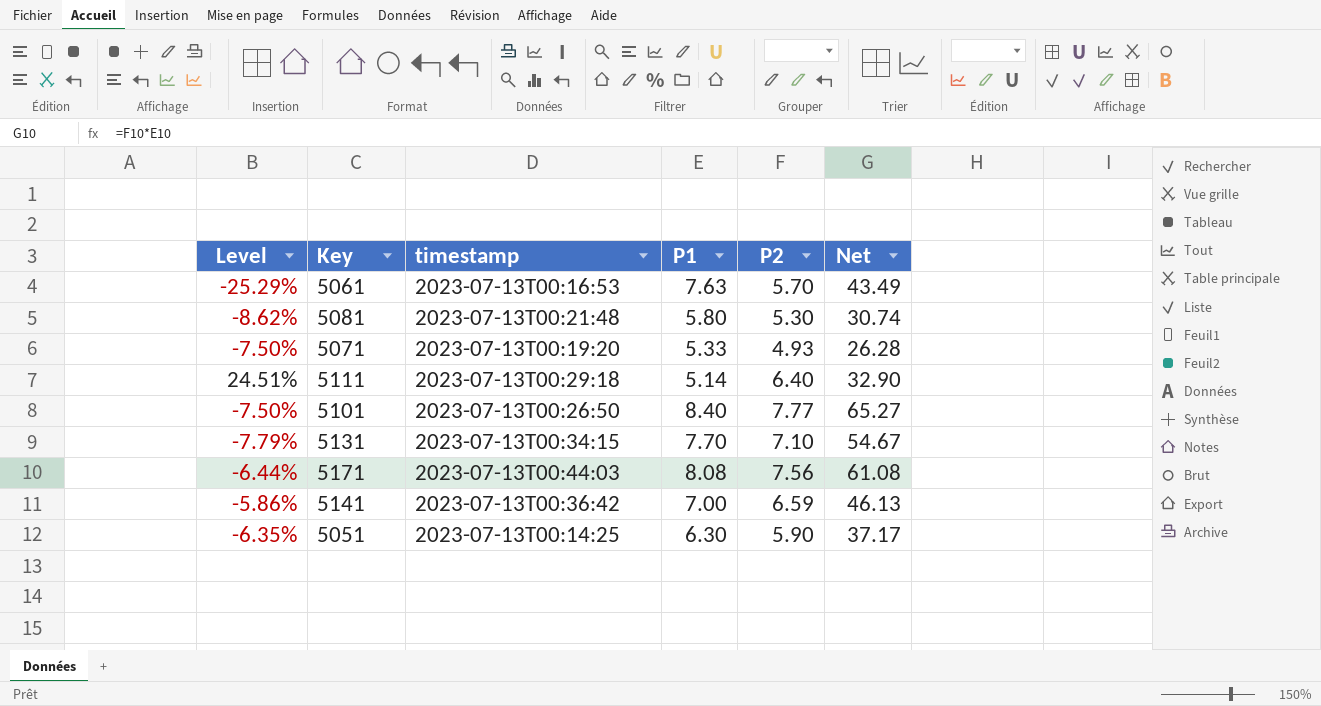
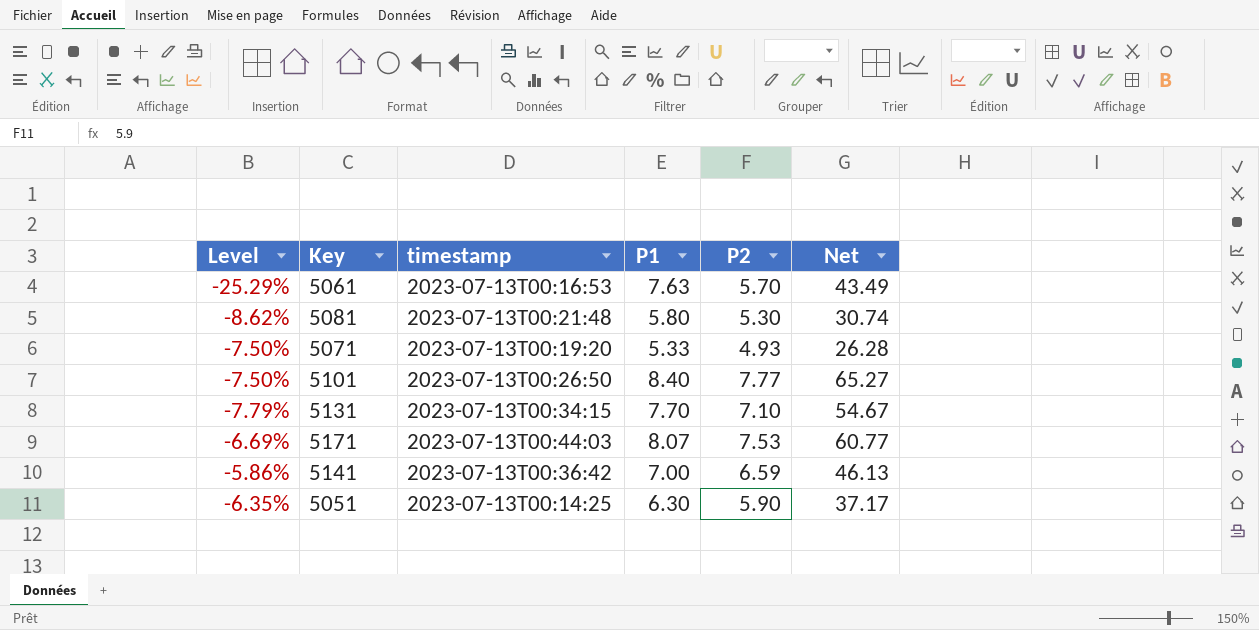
row 5111: 24.51% | 2023-07-13T00:29:18 | 5.14 | 6.40 | 32.90 -> none
5171 | Level: -6.44% -> -6.69%
5171 | P1: 8.08 -> 8.07
5171 | P2: 7.56 -> 7.53
5171 | Net: 61.08 -> 60.77

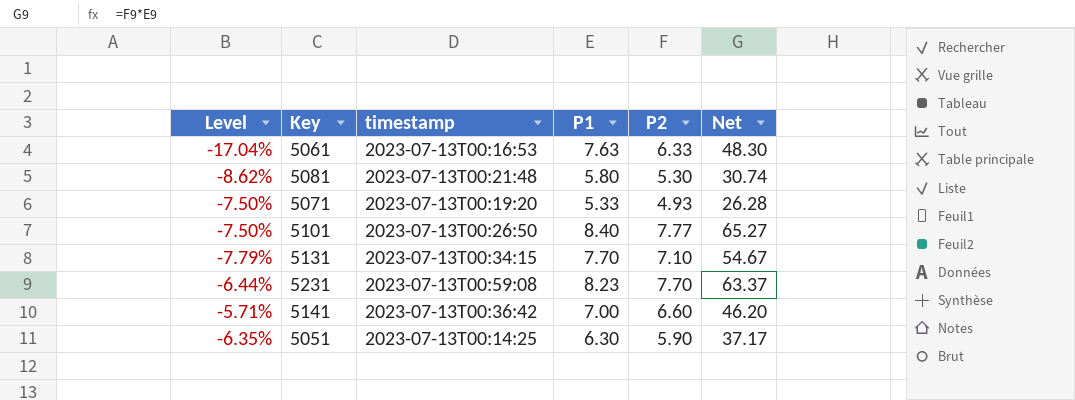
row 5171: -6.69% | 2023-07-13T00:44:03 | 8.07 | 7.53 | 60.77 -> none
5061 | Level: -25.29% -> -17.04%
5061 | P2: 5.70 -> 6.33
5061 | Net: 43.49 -> 48.30
row 5231: none -> -6.44% | 2023-07-13T00:59:08 | 8.23 | 7.70 | 63.37
5141 | Level: -5.86% -> -5.71%
5141 | P2: 6.59 -> 6.60
5141 | Net: 46.13 -> 46.20

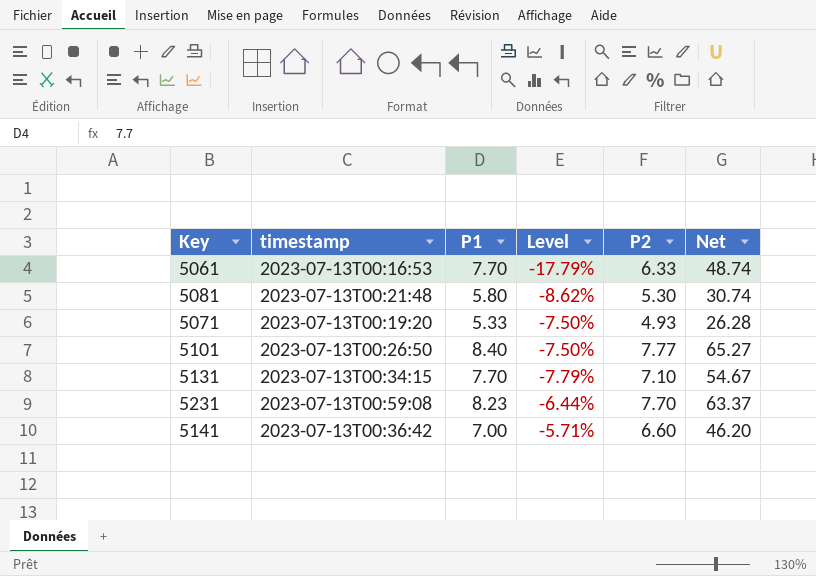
column Level | position: 1 -> 4
row 5051: -6.35% | 2023-07-13T00:14:25 | 6.30 | 5.90 | 37.17 -> none
5061 | P1: 7.63 -> 7.70
5061 | Level: -17.04% -> -17.79%
5061 | Net: 48.30 -> 48.74

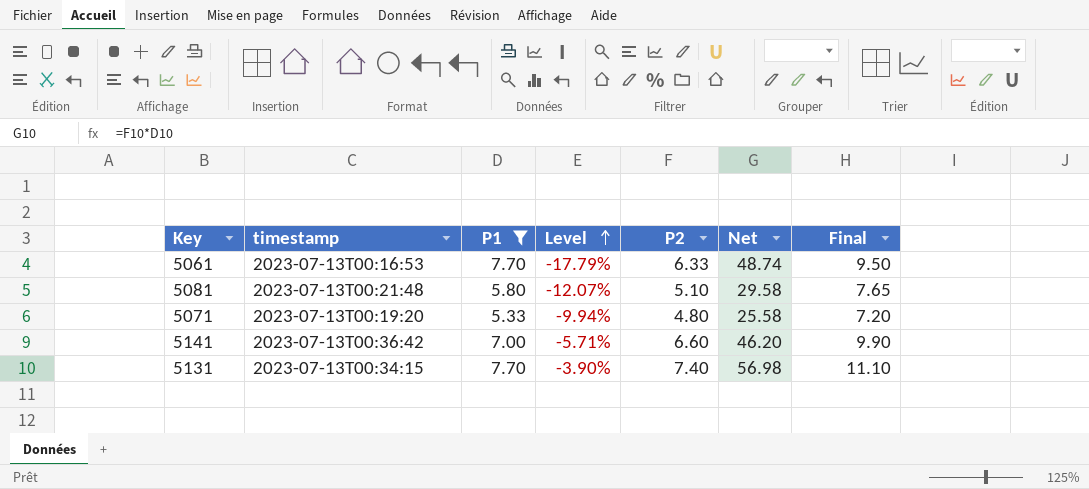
filter: none -> P1 <= 7.70
row order: none -> Level ascending
column Final | formula: none -> [P2] * 1.5
5081 | Level: -8.62% -> -12.07%
5081 | P2: 5.30 -> 5.10
5081 | Net: 30.74 -> 29.58
5071 | Level: -7.50% -> -9.94%
5071 | P2: 4.93 -> 4.80
5071 | Net: 26.28 -> 25.58
5131 | Level: -7.79% -> -3.90%
5131 | P2: 7.10 -> 7.40
5131 | Net: 54.67 -> 56.98

